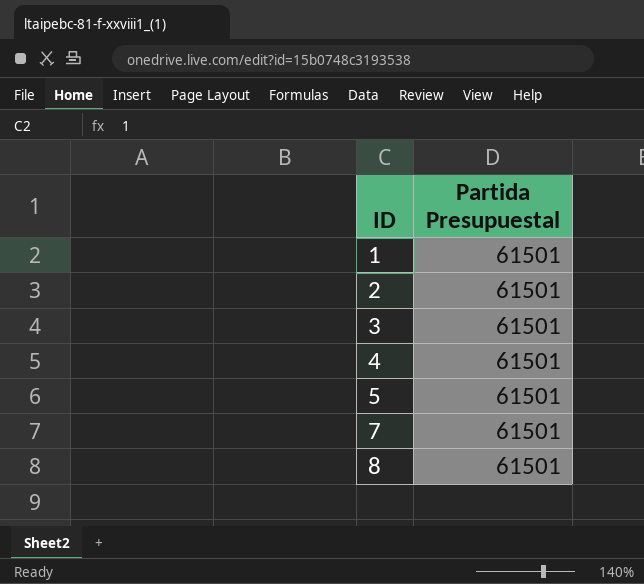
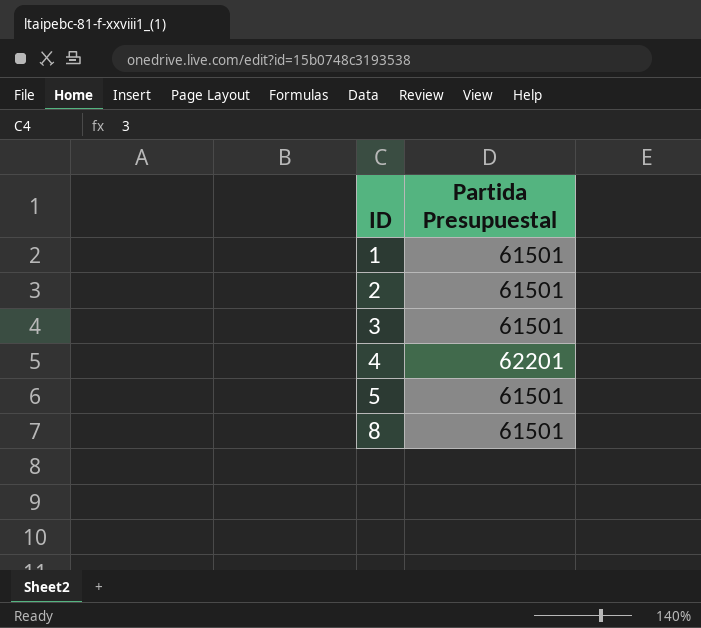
row 7: 61501 -> none
4 | Partida Presupuestal: 61501 -> 62201

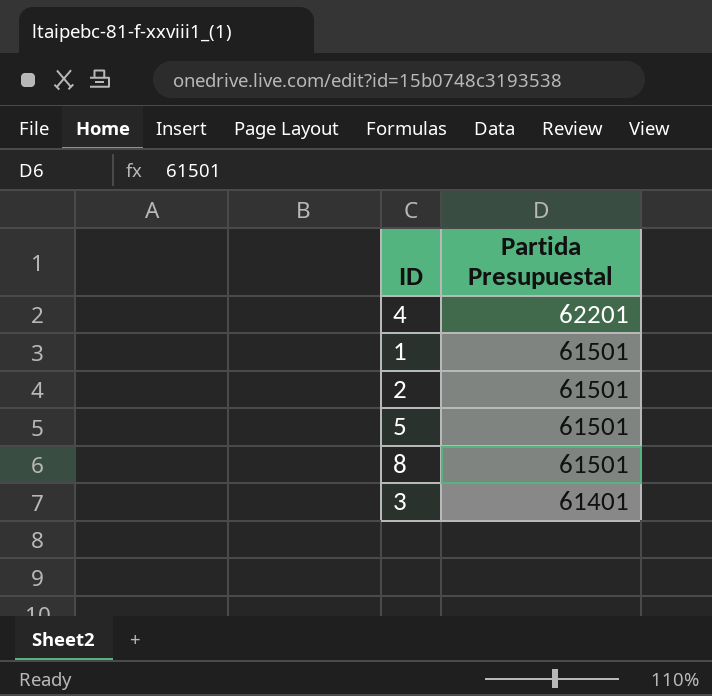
row order: ID ascending -> Partida Presupuestal descending
3 | Partida Presupuestal: 61501 -> 61401

